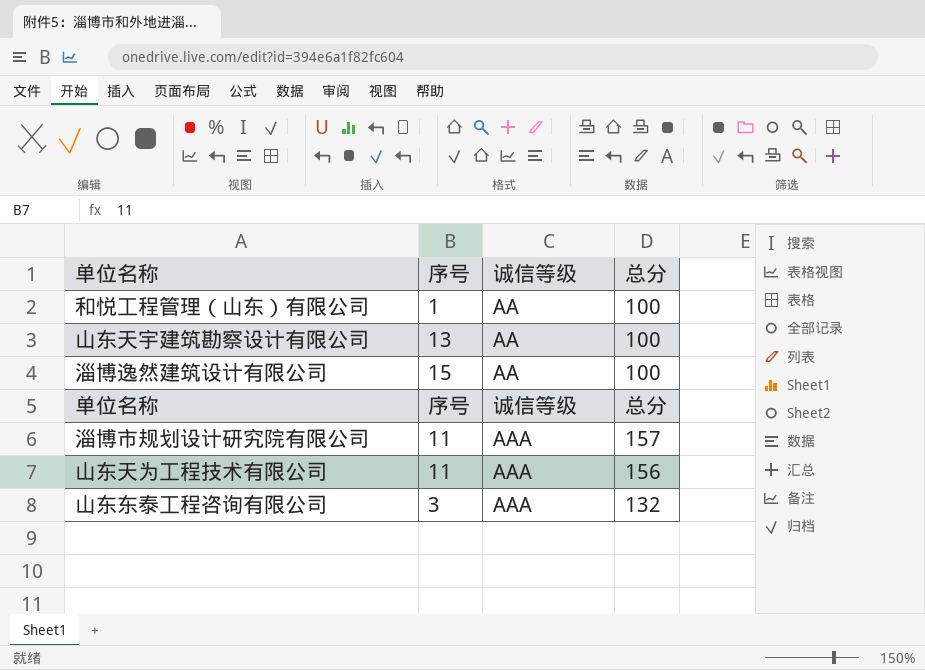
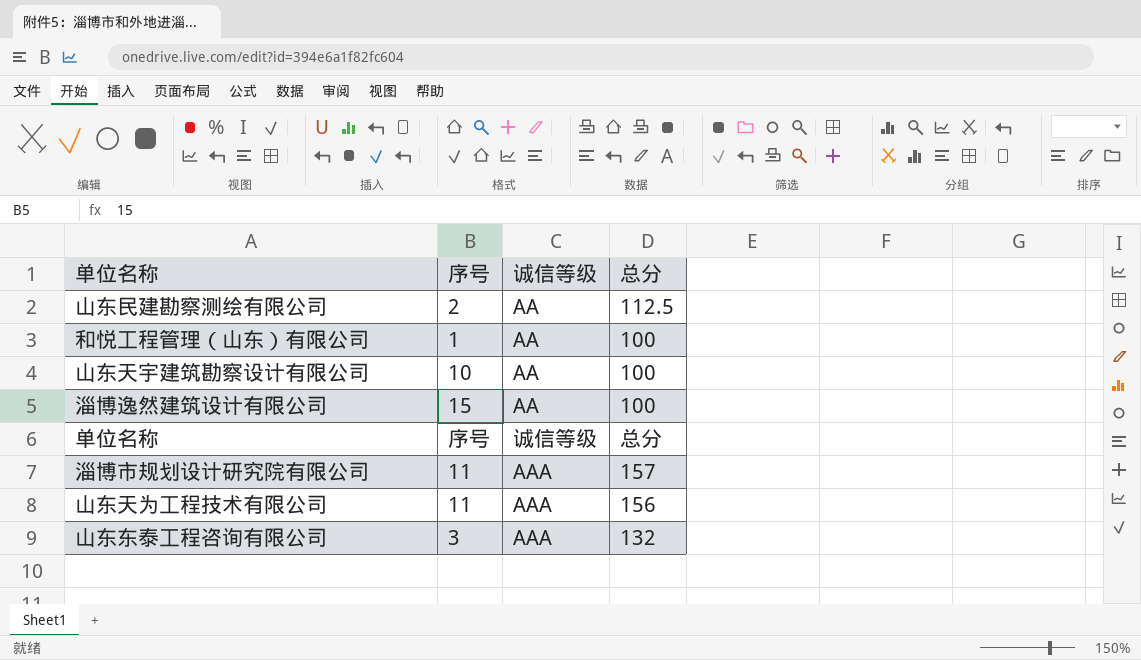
row 山东民建勘察测绘有限公司: none -> 2 | AA | 112.5
山东天宇建筑勘察设计有限公司 | 序号: 13 -> 10

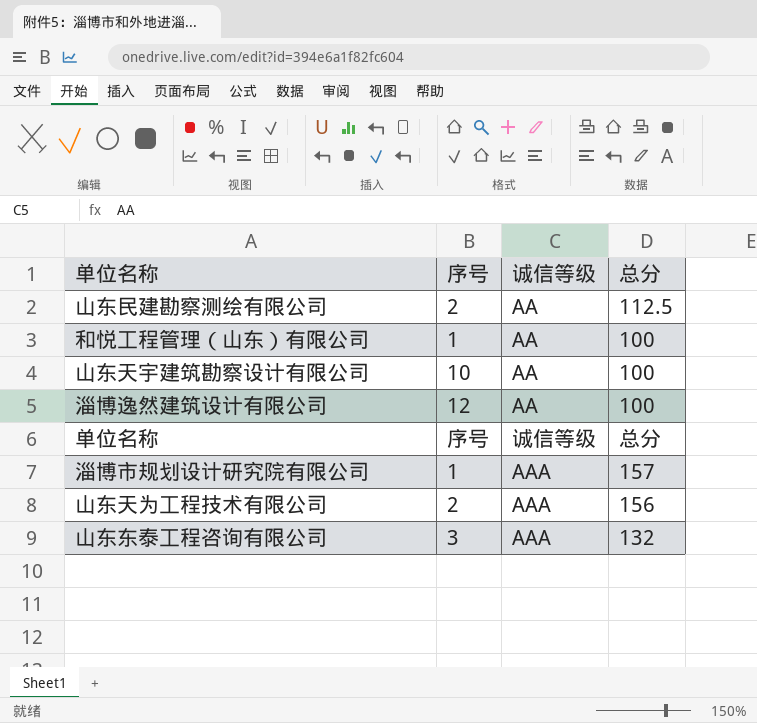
淄博逸然建筑设计有限公司 | 序号: 15 -> 12
淄博市规划设计研究院有限公司 | 序号: 11 -> 1
山东天为工程技术有限公司 | 序号: 11 -> 2

